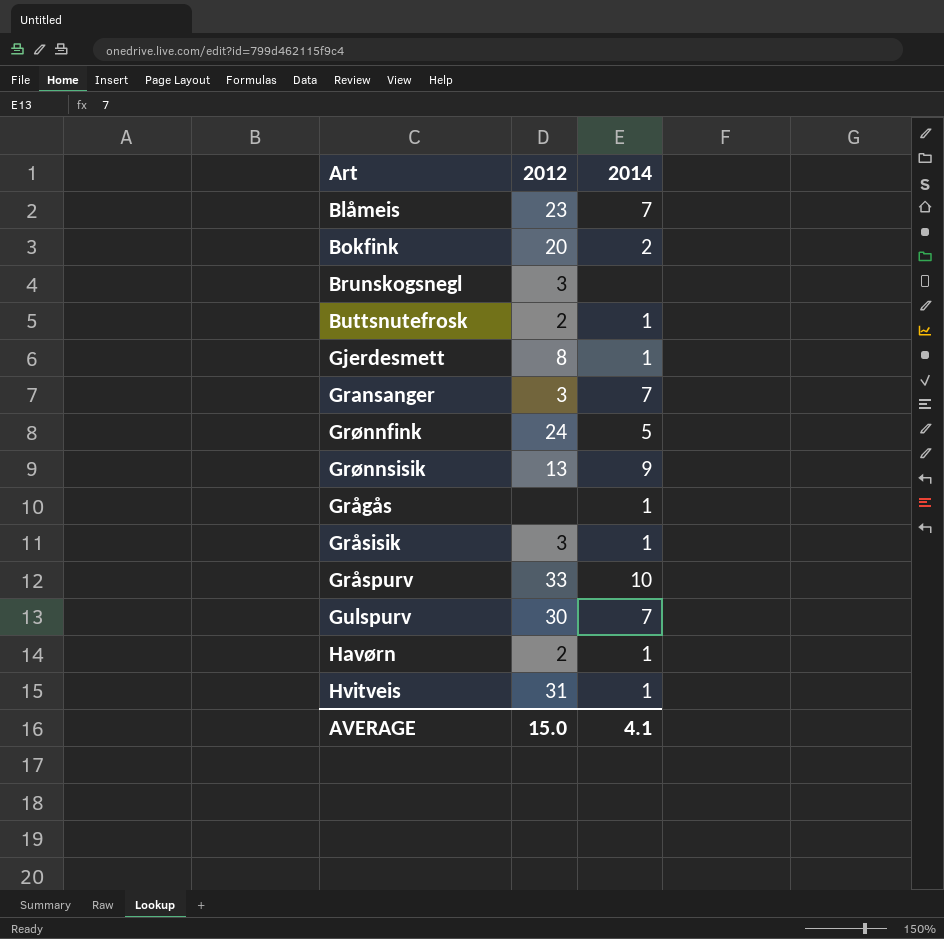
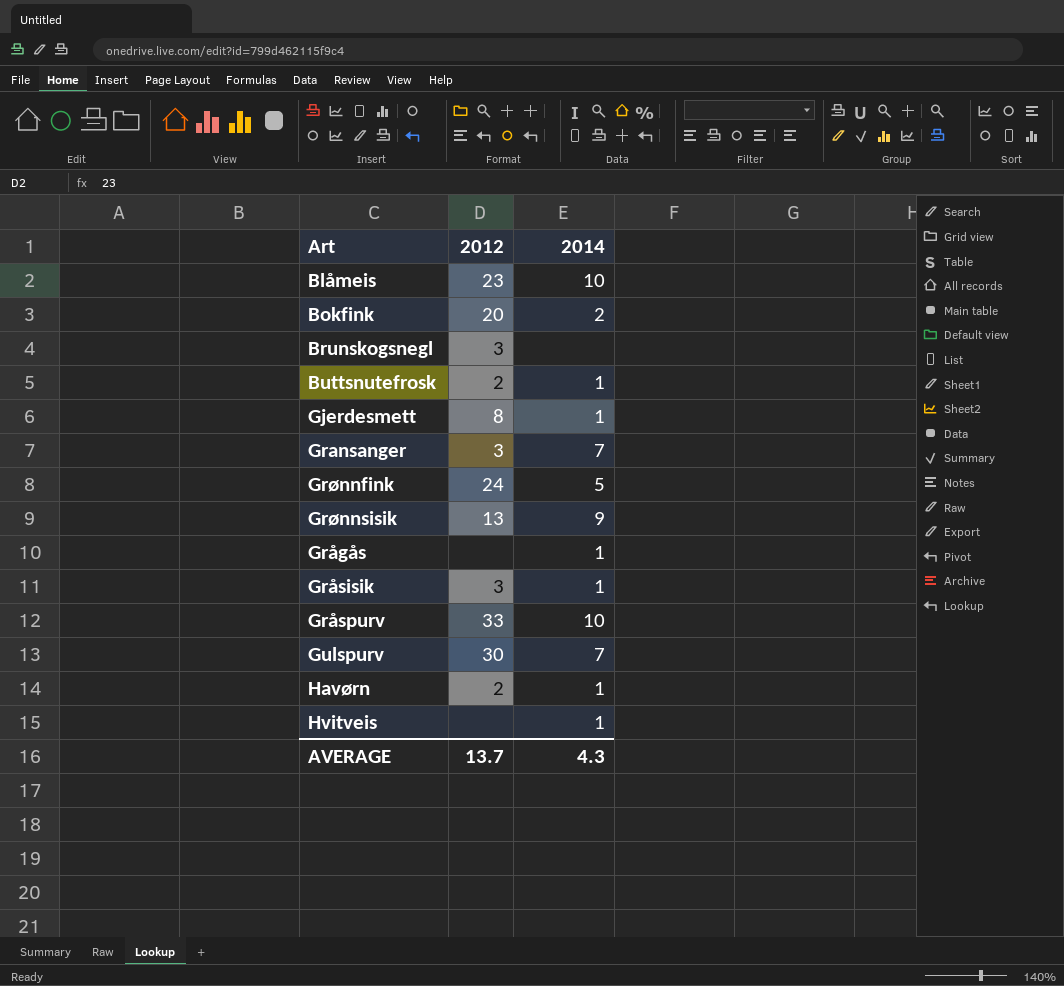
Blåmeis | 2014: 7 -> 10
Hvitveis | 2012: 31 -> none
AVERAGE | 2012: 15.0 -> 13.7
AVERAGE | 2014: 4.1 -> 4.3

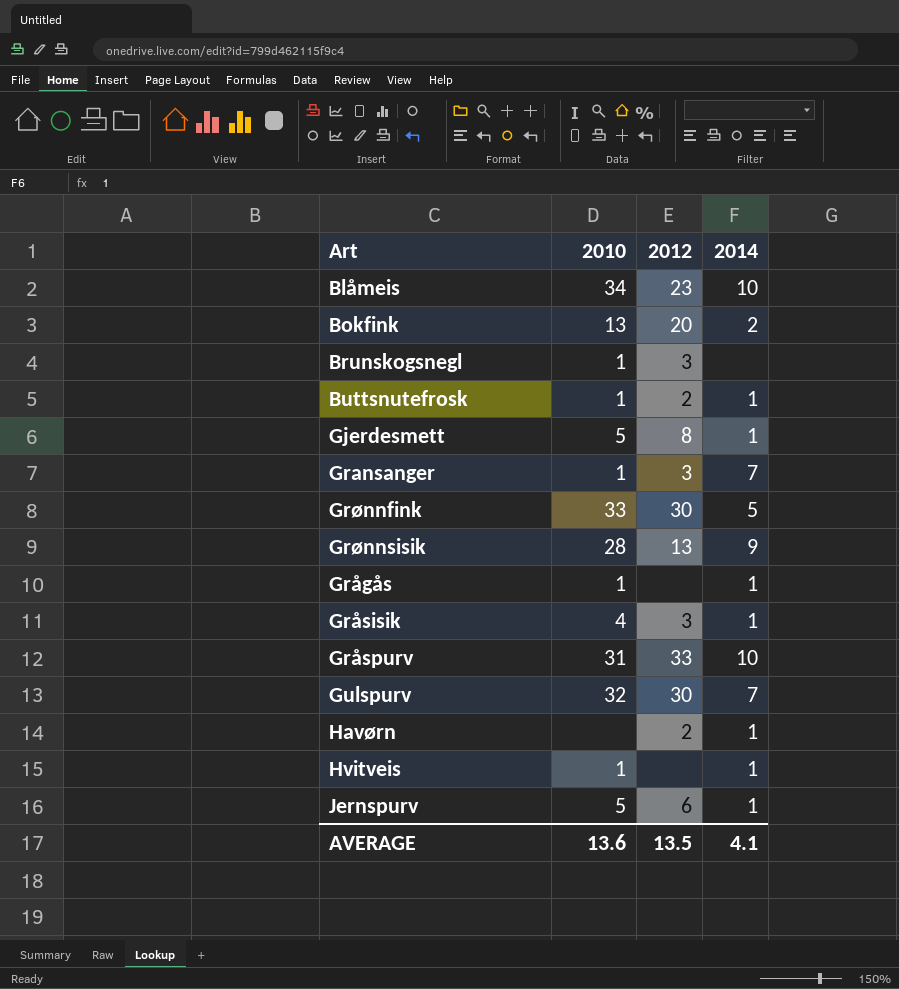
column 2010 | position: none -> 2
Grønnfink | 2012: 24 -> 30
row Jernspurv: none -> 5 | 6 | 1
AVERAGE | 2012: 13.7 -> 13.5
AVERAGE | 2014: 4.3 -> 4.1

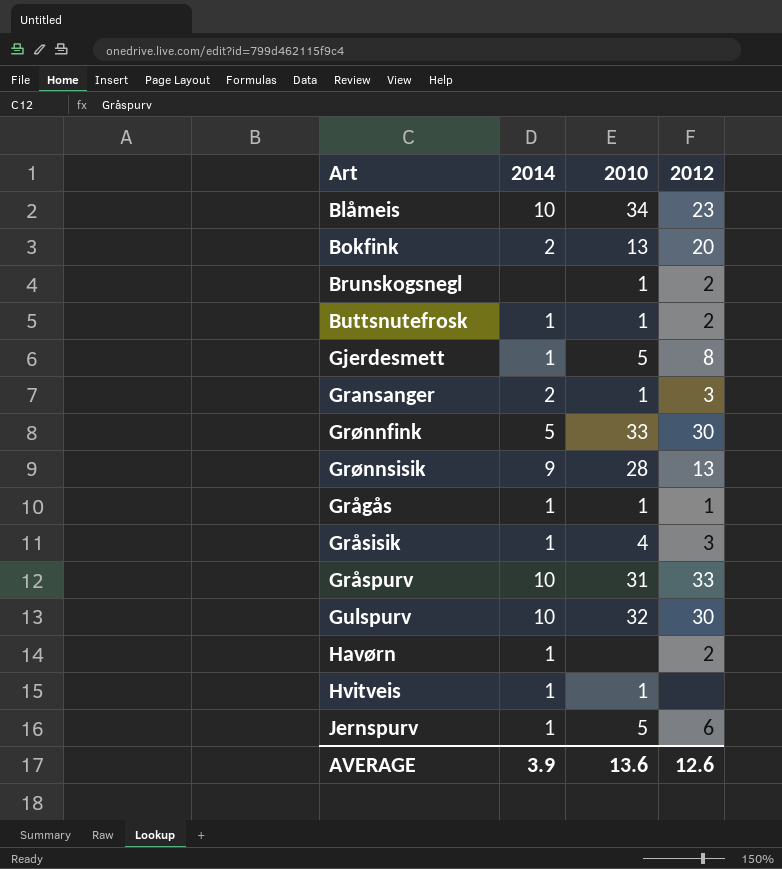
column 2014 | position: 4 -> 2
Brunskogsnegl | 2012: 3 -> 2
Gransanger | 2014: 7 -> 2
Grågås | 2012: none -> 1
Gulspurv | 2014: 7 -> 10
AVERAGE | 2014: 4.1 -> 3.9
AVERAGE | 2012: 13.5 -> 12.6

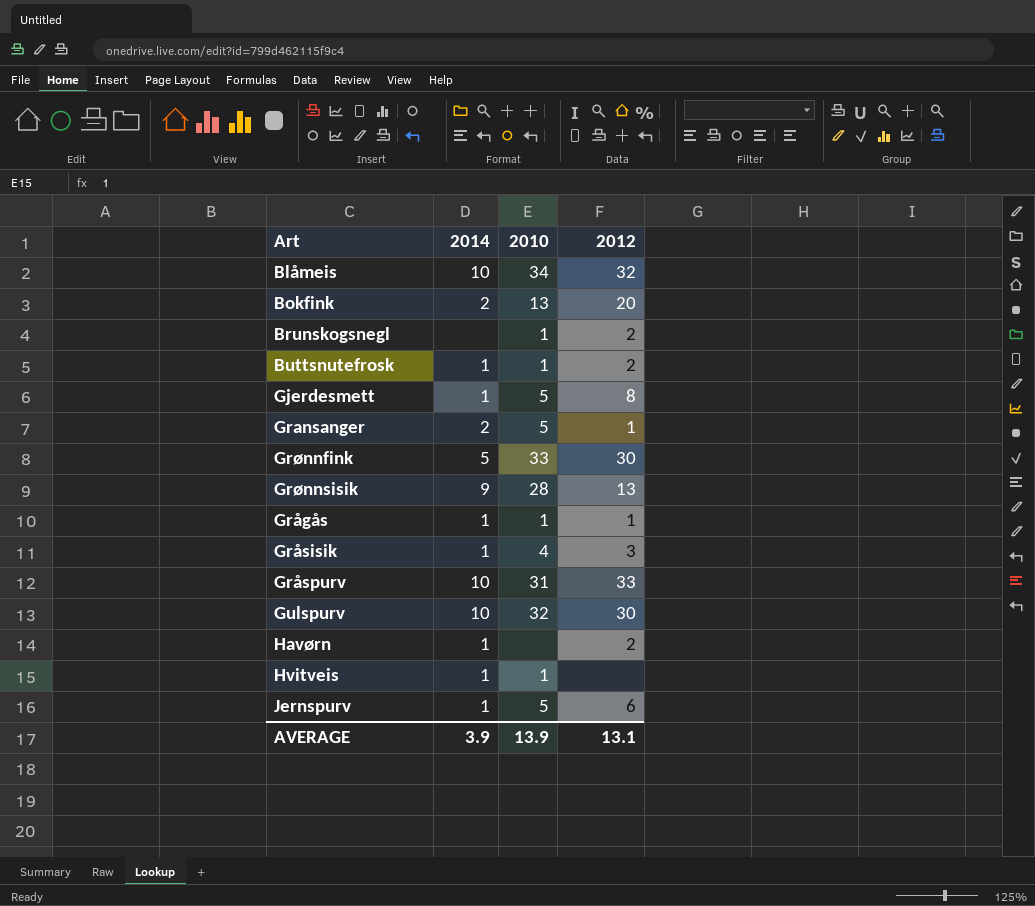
Blåmeis | 2012: 23 -> 32
Gransanger | 2010: 1 -> 5
Gransanger | 2012: 3 -> 1
AVERAGE | 2010: 13.6 -> 13.9
AVERAGE | 2012: 12.6 -> 13.1

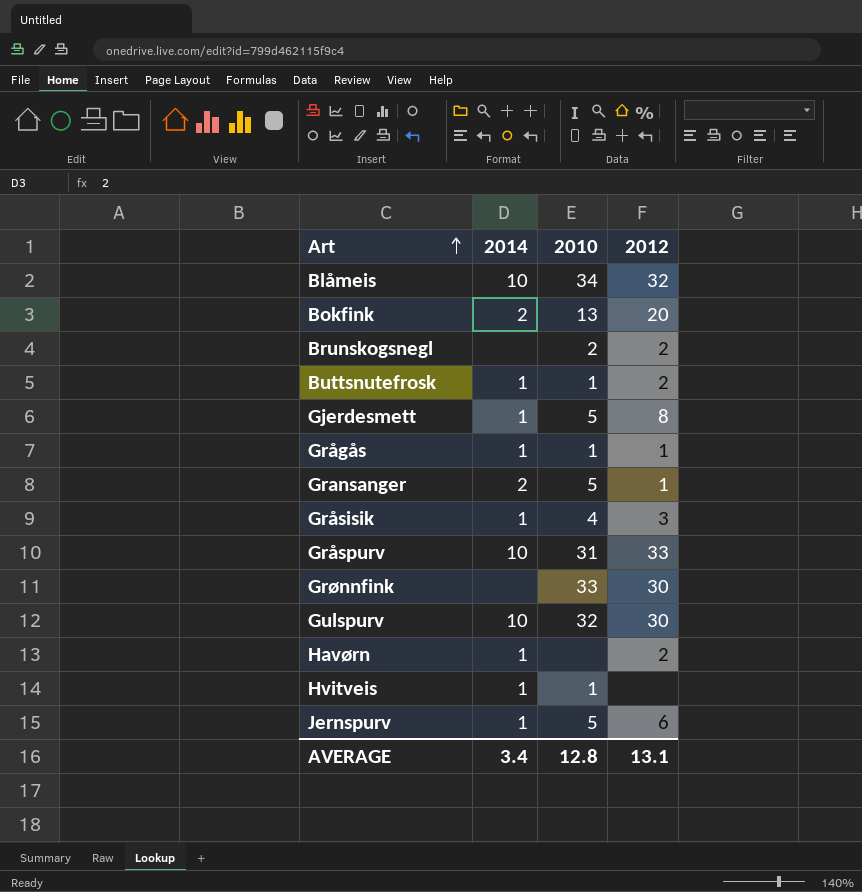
row order: none -> Art ascending
row Grønnsisik: 9 | 28 | 13 -> none
Brunskogsnegl | 2010: 1 -> 2
Grønnfink | 2014: 5 -> none
AVERAGE | 2014: 3.9 -> 3.4
AVERAGE | 2010: 13.9 -> 12.8

